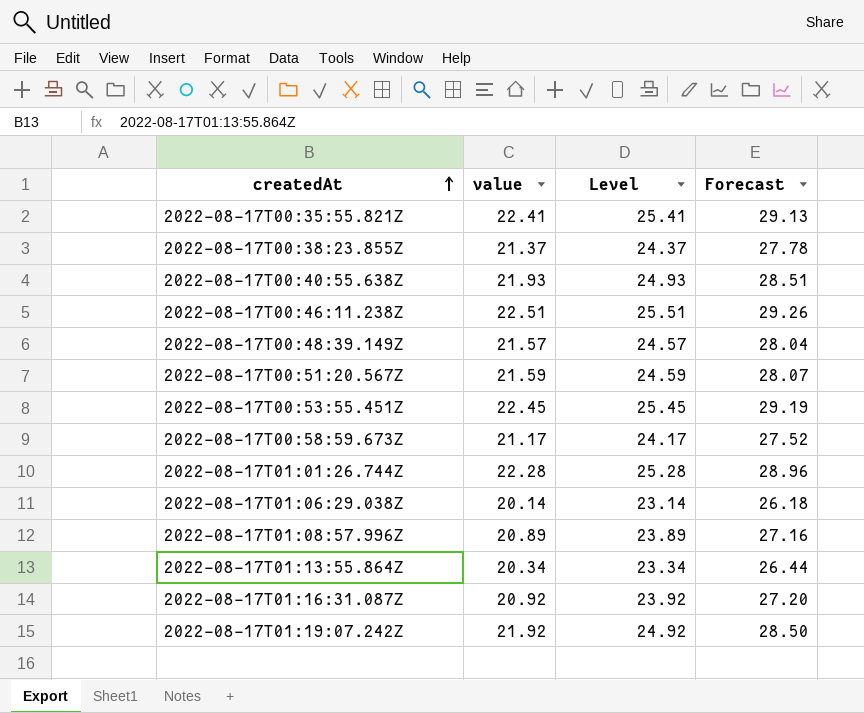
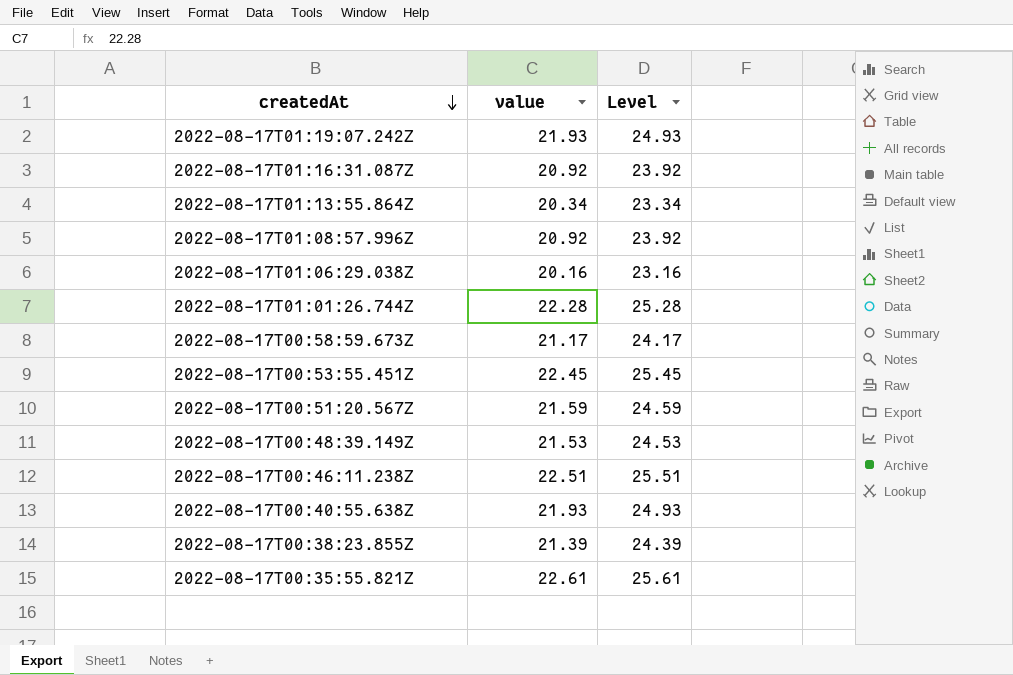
row order: createdAt ascending -> createdAt descending
column Forecast | formula: [value] * 1.3 -> none
2022-08-17T01:19:07.242Z | value: 21.92 -> 21.93
2022-08-17T01:19:07.242Z | Level: 24.92 -> 24.93
2022-08-17T01:08:57.996Z | value: 20.89 -> 20.92
2022-08-17T01:08:57.996Z | Level: 23.89 -> 23.92
2022-08-17T01:06:29.038Z | value: 20.14 -> 20.16
2022-08-17T01:06:29.038Z | Level: 23.14 -> 23.16
2022-08-17T00:48:39.149Z | value: 21.57 -> 21.53
2022-08-17T00:48:39.149Z | Level: 24.57 -> 24.53
2022-08-17T00:38:23.855Z | value: 21.37 -> 21.39
2022-08-17T00:38:23.855Z | Level: 24.37 -> 24.39
2022-08-17T00:35:55.821Z | value: 22.41 -> 22.61
2022-08-17T00:35:55.821Z | Level: 25.41 -> 25.61

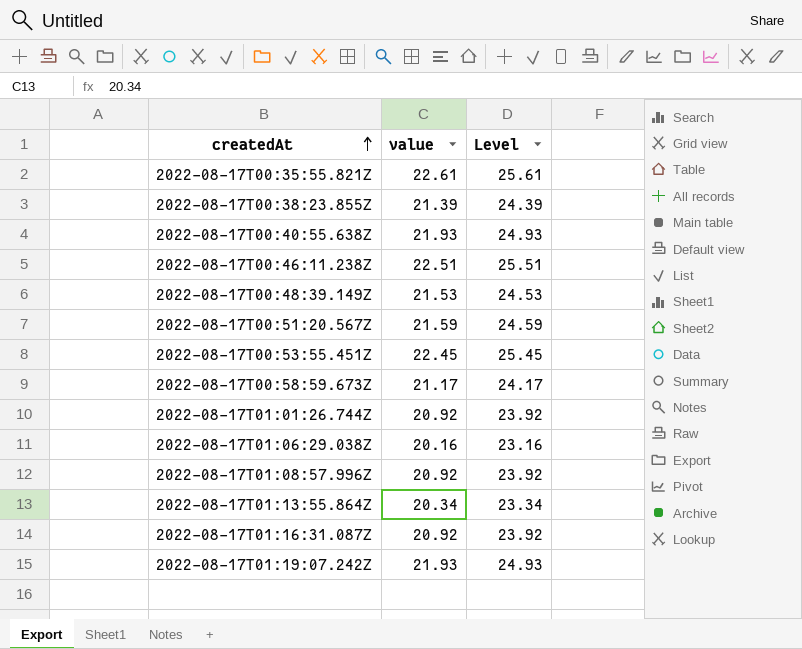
row order: createdAt descending -> createdAt ascending
2022-08-17T01:01:26.744Z | value: 22.28 -> 20.92
2022-08-17T01:01:26.744Z | Level: 25.28 -> 23.92

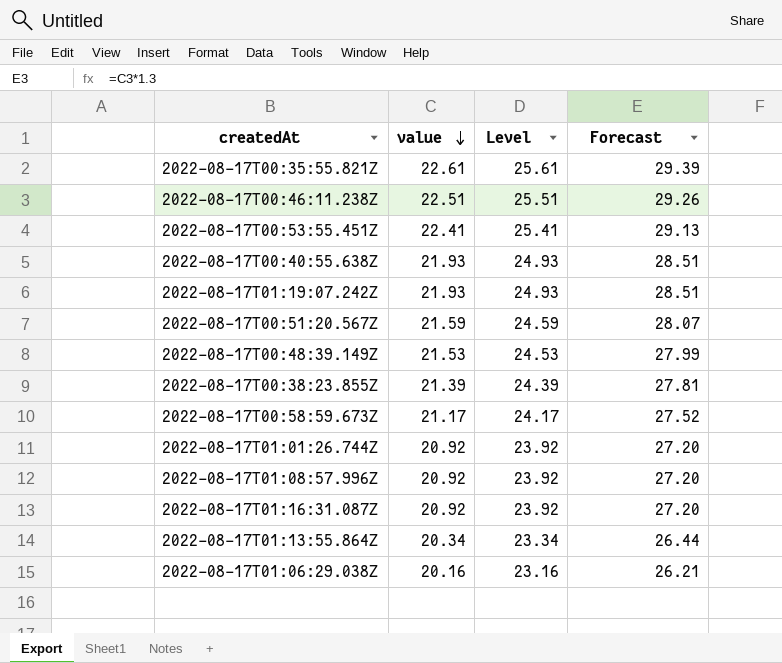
row order: createdAt ascending -> value descending
column Forecast | formula: none -> [value] * 1.3
2022-08-17T00:53:55.451Z | value: 22.45 -> 22.41
2022-08-17T00:53:55.451Z | Level: 25.45 -> 25.41

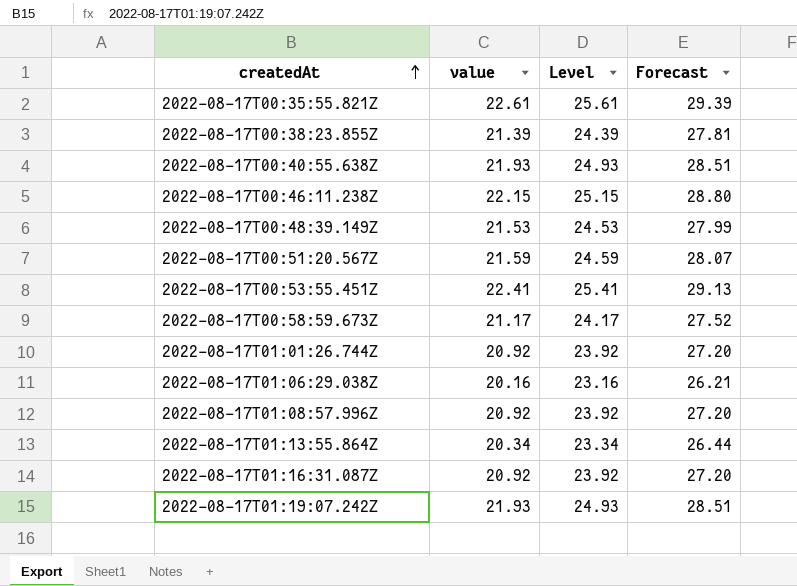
row order: value descending -> createdAt ascending
2022-08-17T00:46:11.238Z | value: 22.51 -> 22.15
2022-08-17T00:46:11.238Z | Level: 25.51 -> 25.15
2022-08-17T00:46:11.238Z | Forecast: 29.26 -> 28.80

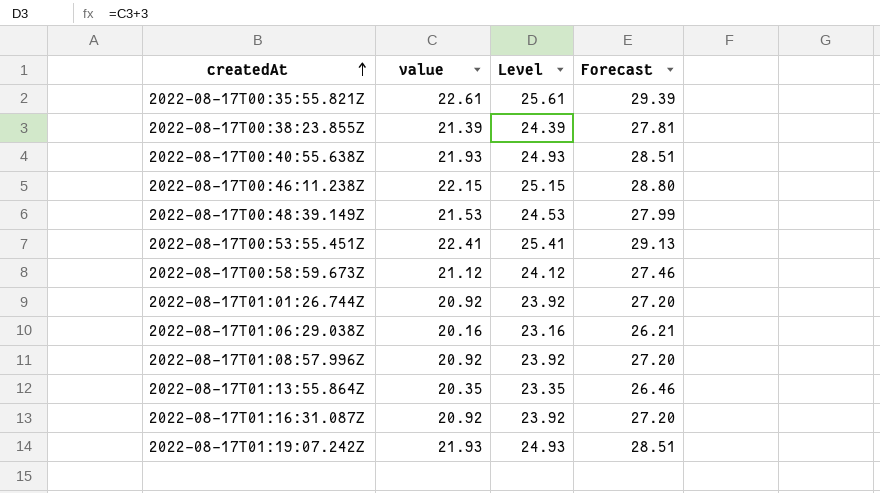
row 2022-08-17T00:51:20.567Z: 21.59 | 24.59 | 28.07 -> none
2022-08-17T00:58:59.673Z | value: 21.17 -> 21.12
2022-08-17T00:58:59.673Z | Level: 24.17 -> 24.12
2022-08-17T00:58:59.673Z | Forecast: 27.52 -> 27.46
2022-08-17T01:13:55.864Z | value: 20.34 -> 20.35
2022-08-17T01:13:55.864Z | Level: 23.34 -> 23.35
2022-08-17T01:13:55.864Z | Forecast: 26.44 -> 26.46

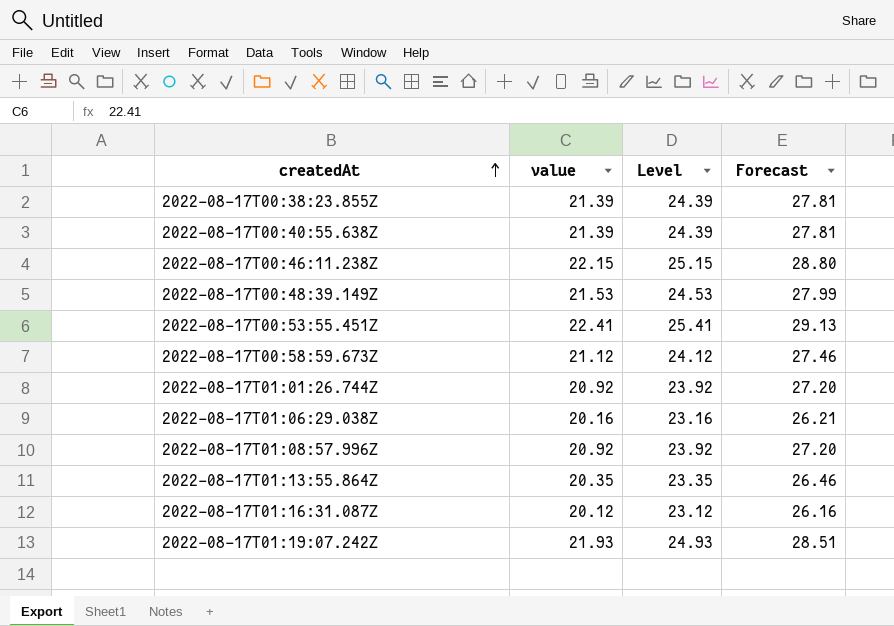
row 2022-08-17T00:35:55.821Z: 22.61 | 25.61 | 29.39 -> none
2022-08-17T00:40:55.638Z | value: 21.93 -> 21.39
2022-08-17T00:40:55.638Z | Level: 24.93 -> 24.39
2022-08-17T00:40:55.638Z | Forecast: 28.51 -> 27.81
2022-08-17T01:16:31.087Z | value: 20.92 -> 20.12
2022-08-17T01:16:31.087Z | Level: 23.92 -> 23.12
2022-08-17T01:16:31.087Z | Forecast: 27.20 -> 26.16

